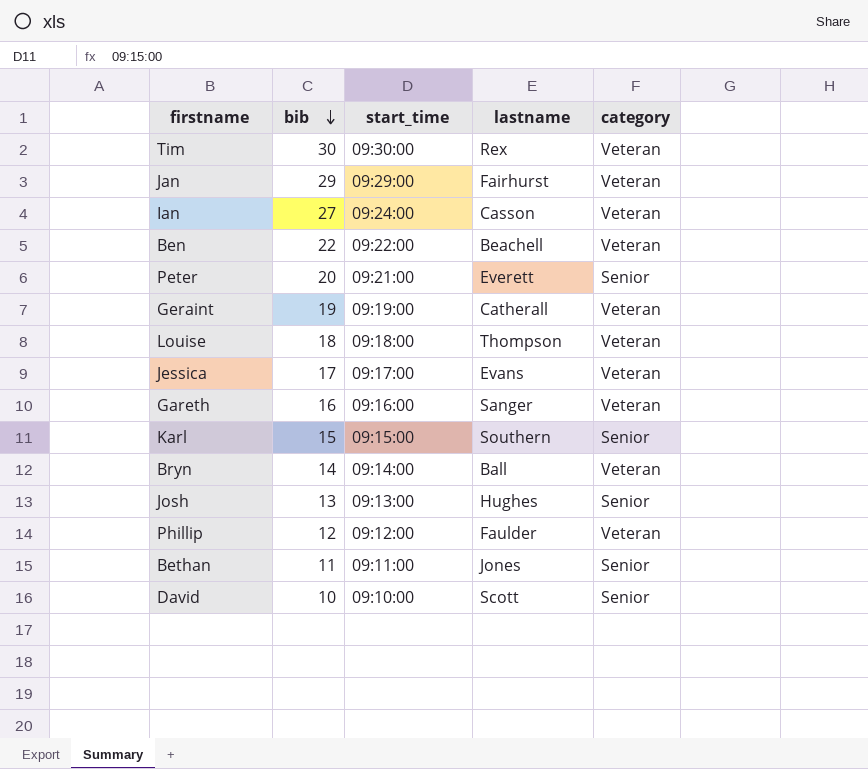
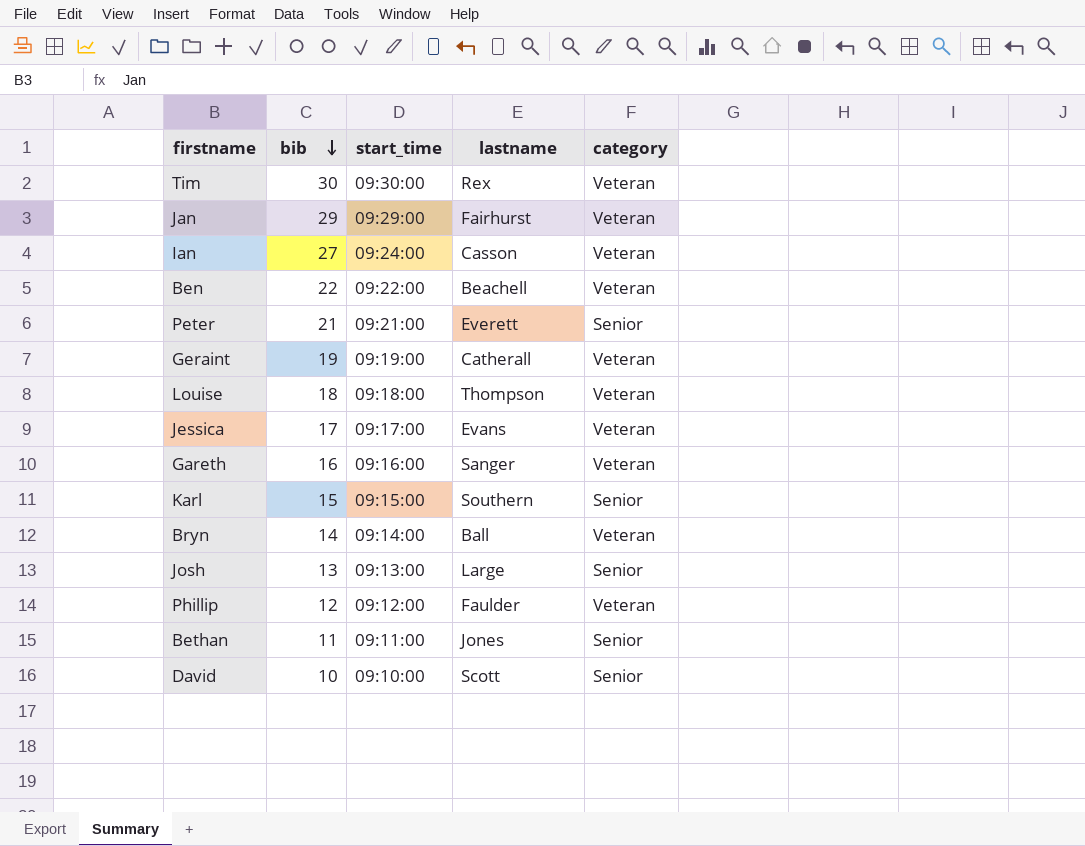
Peter | bib: 20 -> 21
Josh | lastname: Hughes -> Large

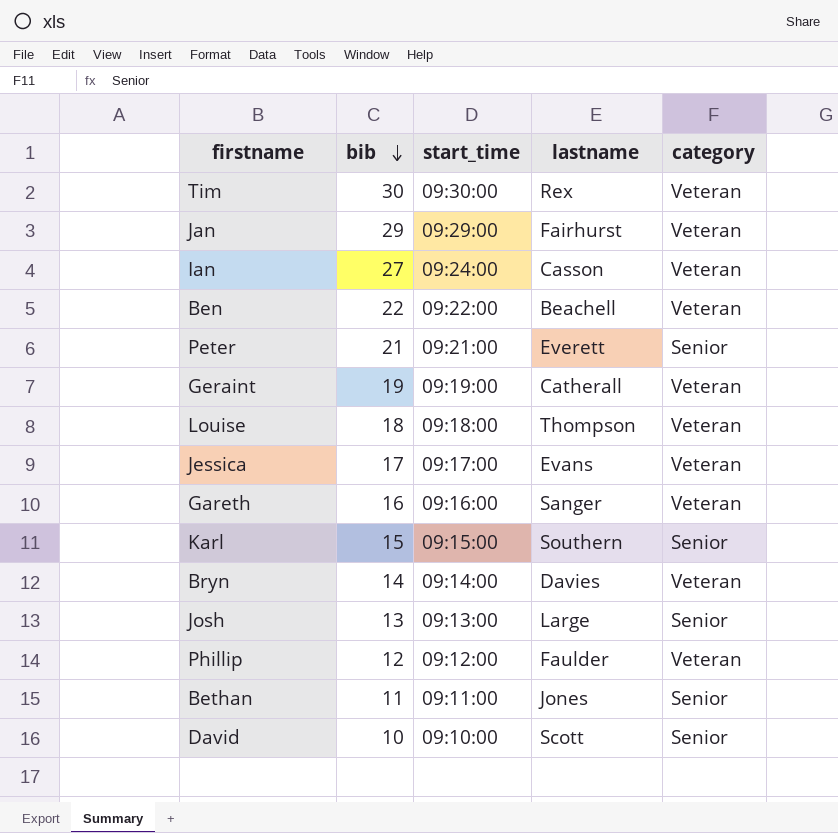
Bryn | lastname: Ball -> Davies

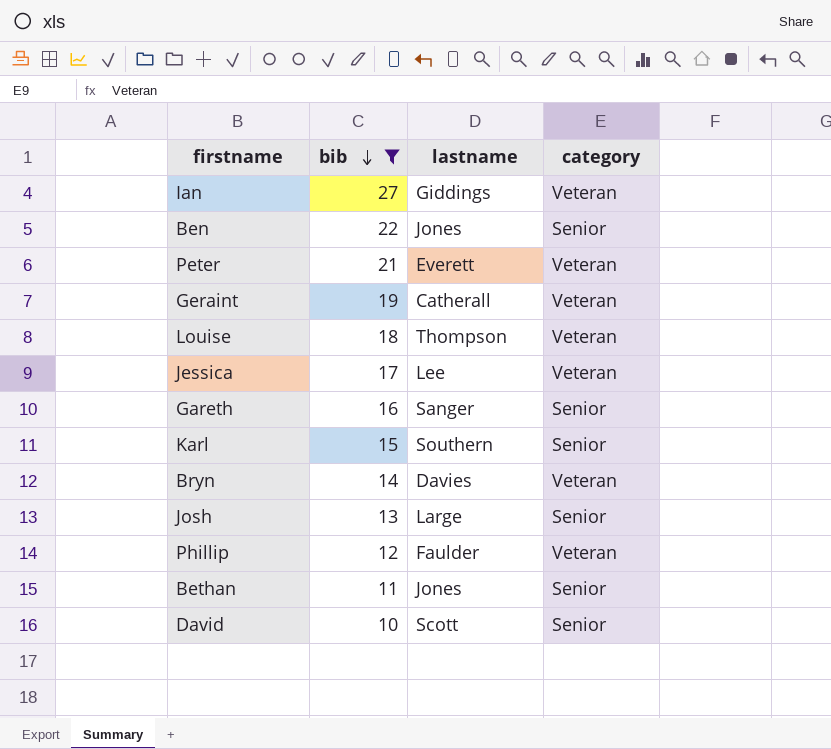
filter: none -> bib <= 27
column start_time | position: 3 -> none
Ian | lastname: Casson -> Giddings
Ben | lastname: Beachell -> Jones
Ben | category: Veteran -> Senior
Peter | category: Senior -> Veteran
Jessica | lastname: Evans -> Lee
Gareth | category: Veteran -> Senior

